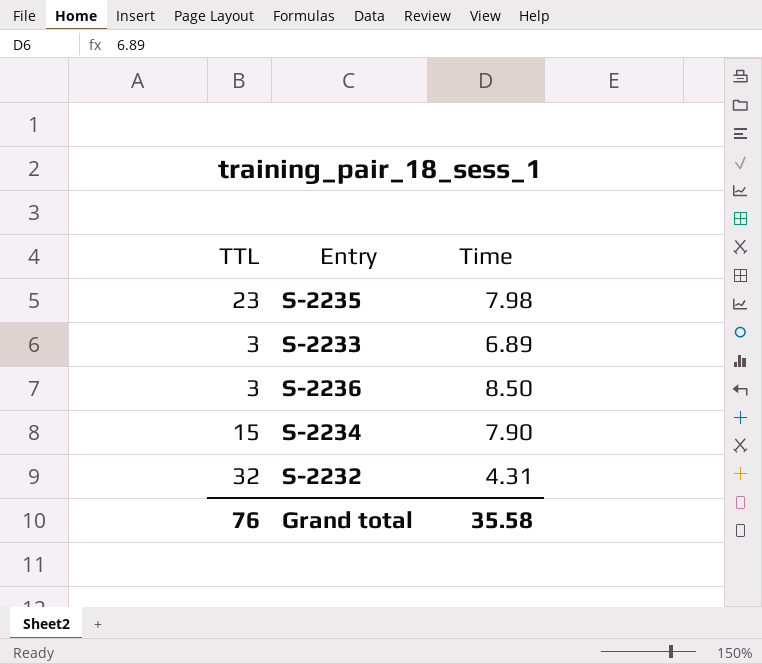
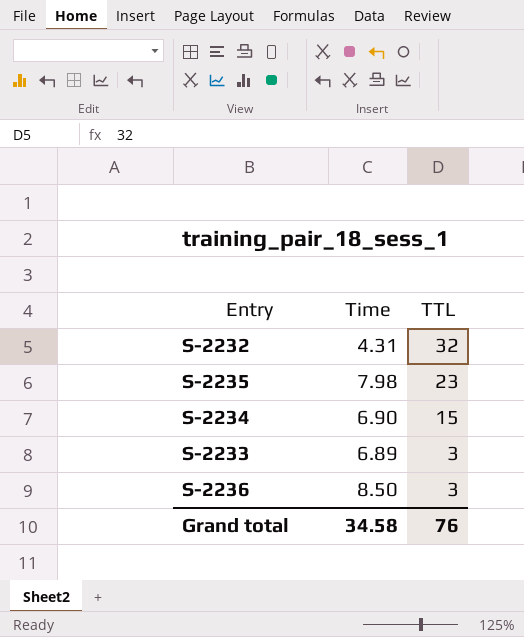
row order: none -> TTL descending
column TTL | position: 1 -> 3
S-2234 | Time: 7.90 -> 6.90
Grand total | Time: 35.58 -> 34.58

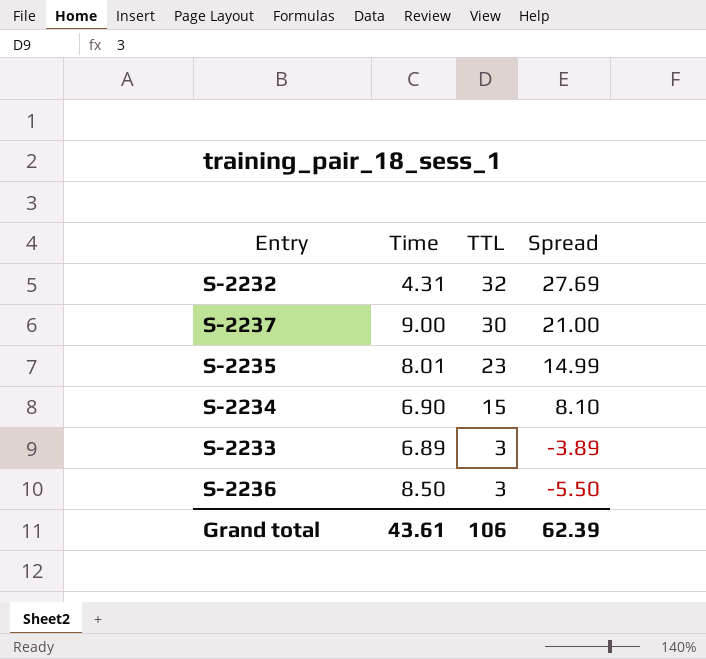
column Spread | formula: none -> [TTL] - [Time]
row S-2237: none -> 9.00 | 30 | 21.00
S-2235 | Time: 7.98 -> 8.01
Grand total | Time: 34.58 -> 43.61
Grand total | TTL: 76 -> 106

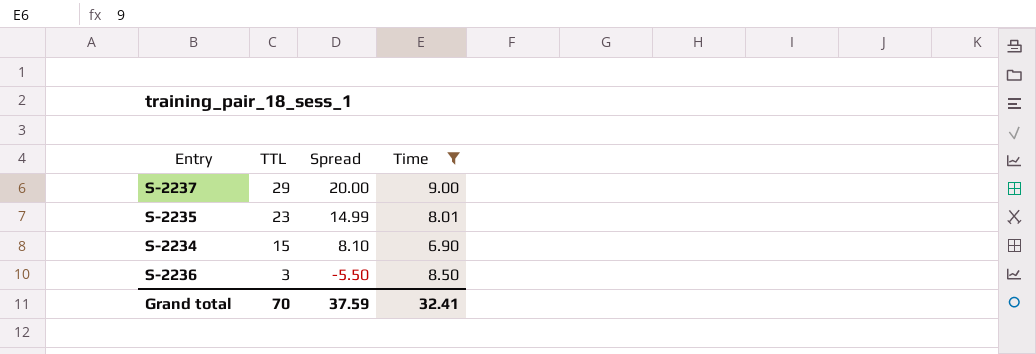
filter: none -> Time >= 6.90
column Time | position: 2 -> 4
S-2237 | TTL: 30 -> 29
S-2237 | Spread: 21.00 -> 20.00
Grand total | TTL: 106 -> 70
Grand total | Spread: 62.39 -> 37.59
Grand total | Time: 43.61 -> 32.41

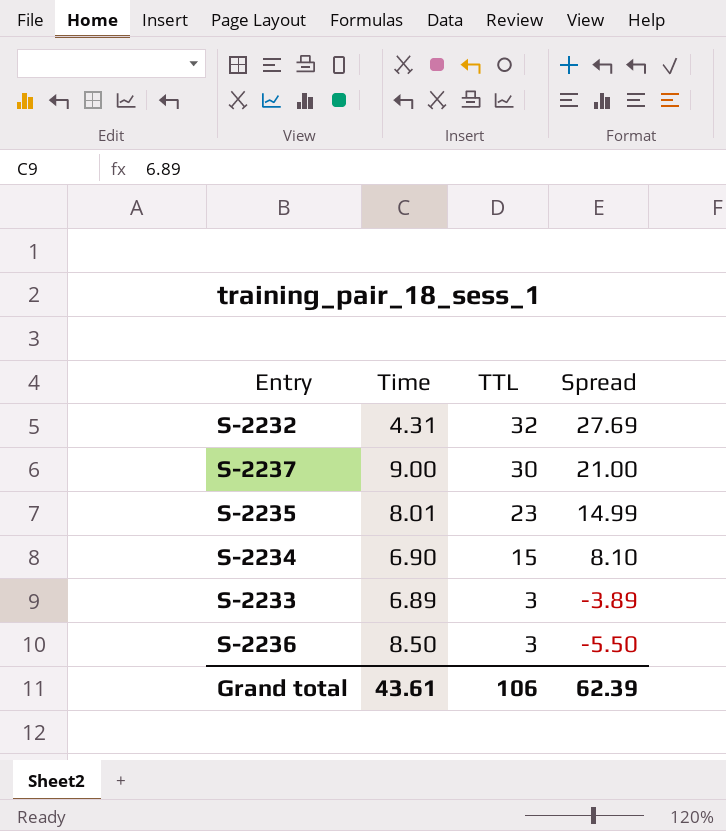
filter: Time >= 6.90 -> none
column Time | position: 4 -> 2
S-2237 | TTL: 29 -> 30
S-2237 | Spread: 20.00 -> 21.00
Grand total | Time: 32.41 -> 43.61
Grand total | TTL: 70 -> 106
Grand total | Spread: 37.59 -> 62.39

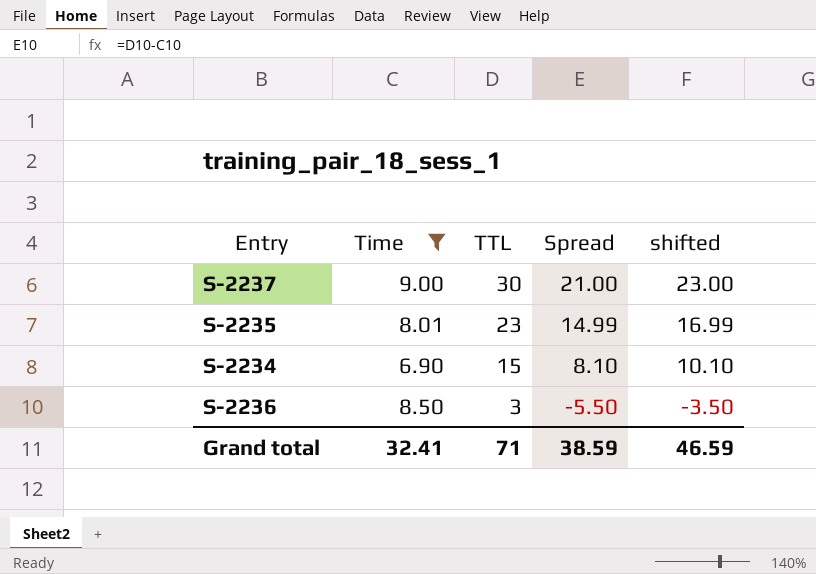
filter: none -> Time >= 6.90
column shifted | formula: none -> [Spread] + 2
Grand total | Time: 43.61 -> 32.41
Grand total | TTL: 106 -> 71
Grand total | Spread: 62.39 -> 38.59

